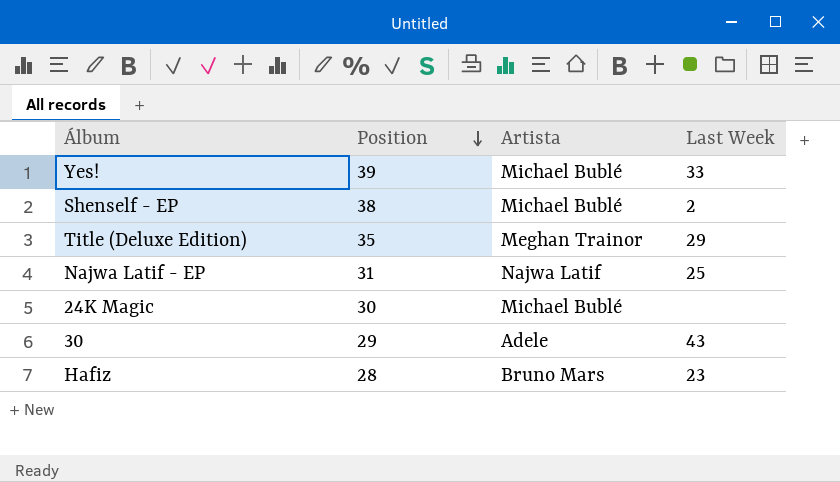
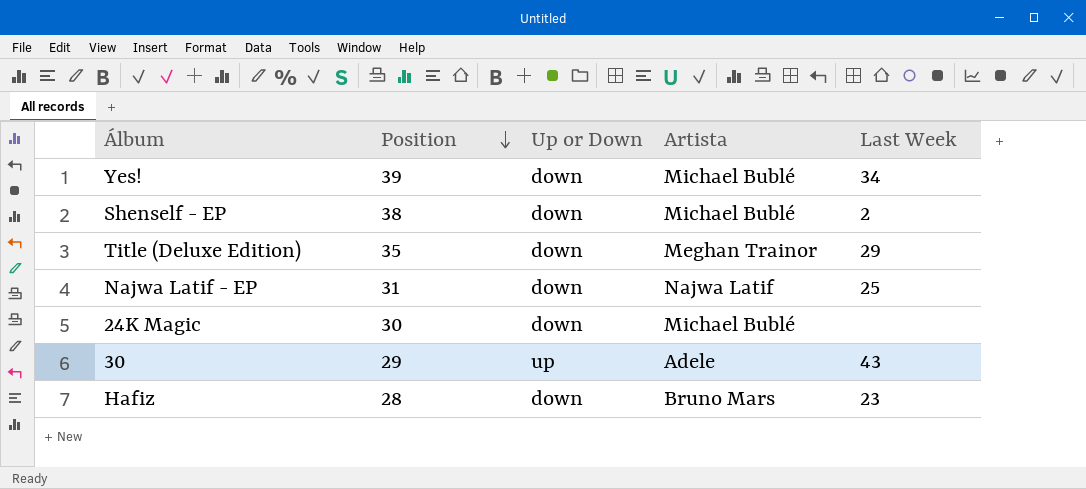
column Up or Down | position: none -> 3
Yes! | Last Week: 33 -> 34

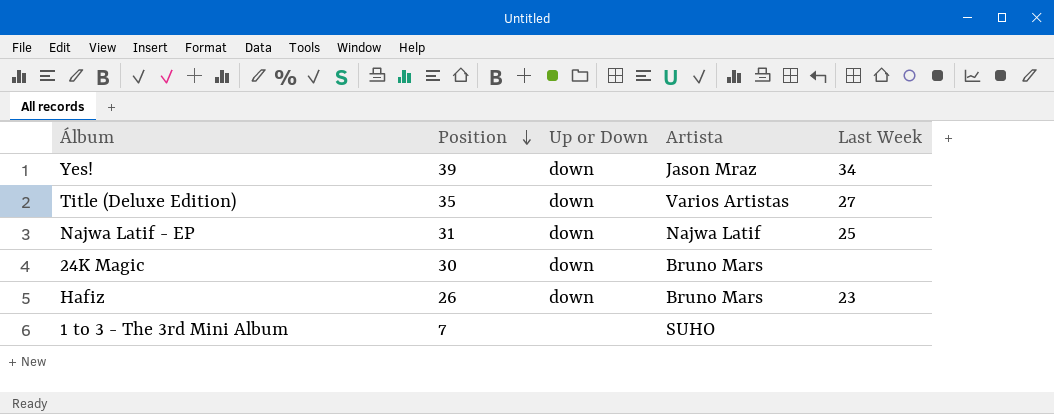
row Shenself - EP: 38 | down | Michael Bublé | 2 -> none
row 30: 29 | up | Adele | 43 -> none
Yes! | Artista: Michael Bublé -> Jason Mraz
Title (Deluxe Edition) | Artista: Meghan Trainor -> Varios Artistas
Title (Deluxe Edition) | Last Week: 29 -> 27
24K Magic | Artista: Michael Bublé -> Bruno Mars
Hafiz | Position: 28 -> 26
row 1 to 3 - The 3rd Mini Album: none -> 7 | none | SUHO | none

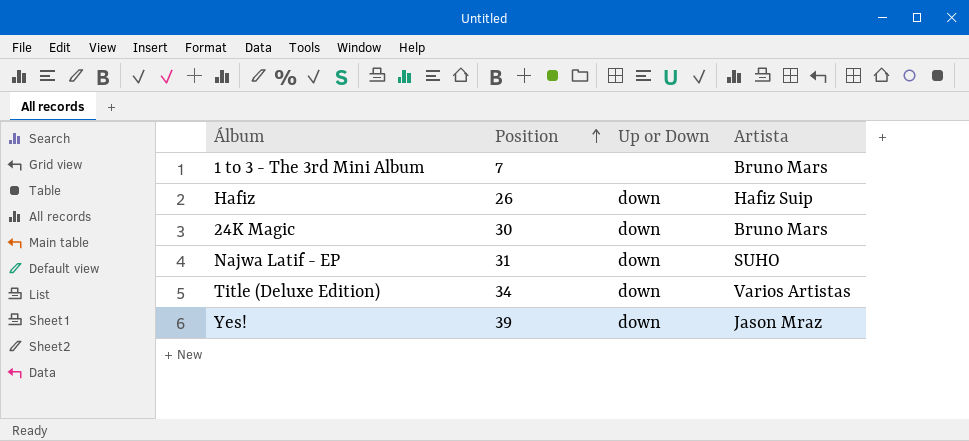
row order: Position descending -> Position ascending
column Last Week | position: 5 -> none
1 to 3 - The 3rd Mini Album | Artista: SUHO -> Bruno Mars
Hafiz | Artista: Bruno Mars -> Hafiz Suip
Najwa Latif - EP | Artista: Najwa Latif -> SUHO
Title (Deluxe Edition) | Position: 35 -> 34

